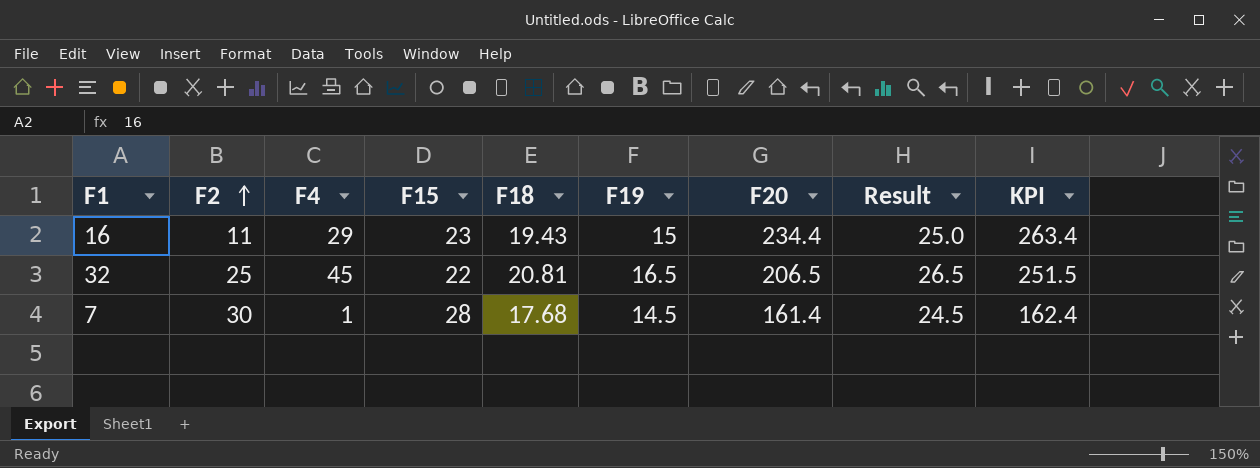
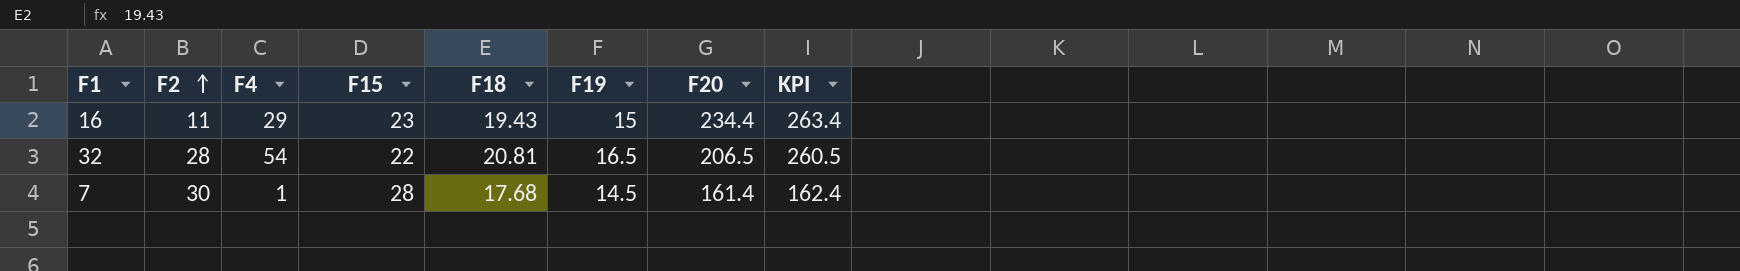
column Result | formula: [F19] + 10 -> none
32 | F2: 25 -> 28
32 | F4: 45 -> 54
32 | KPI: 251.5 -> 260.5

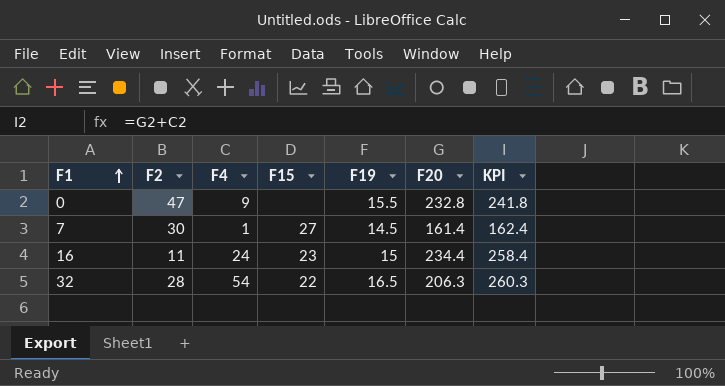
row order: F2 ascending -> F1 ascending
column F18 | position: 5 -> none
row 0: none -> 47 | 9 | none | 15.5 | 232.8 | 241.8
7 | F15: 28 -> 27
16 | F4: 29 -> 24
16 | KPI: 263.4 -> 258.4
32 | F20: 206.5 -> 206.3
32 | KPI: 260.5 -> 260.3

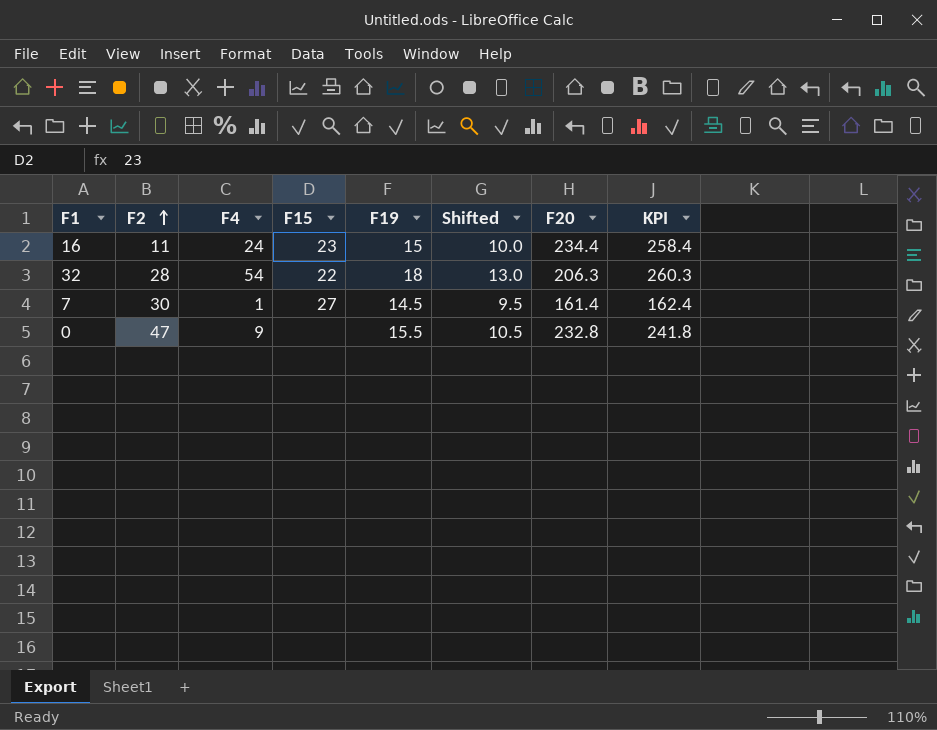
row order: F1 ascending -> F2 ascending
column Shifted | formula: none -> [F19] - 5
32 | F19: 16.5 -> 18

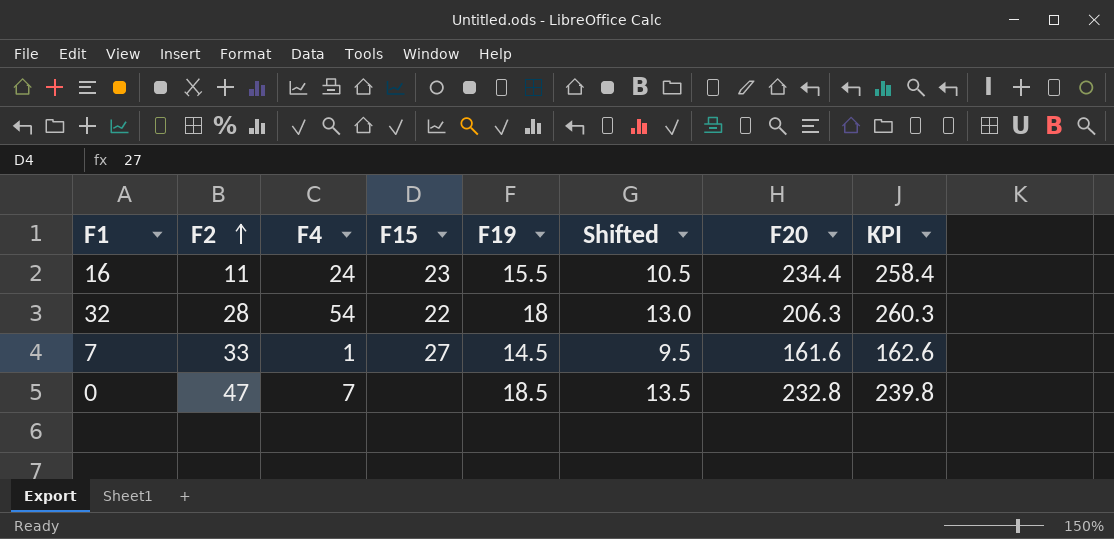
16 | F19: 15 -> 15.5
16 | Shifted: 10.0 -> 10.5
7 | F2: 30 -> 33
7 | F20: 161.4 -> 161.6
7 | KPI: 162.4 -> 162.6
0 | F4: 9 -> 7
0 | F19: 15.5 -> 18.5
0 | Shifted: 10.5 -> 13.5
0 | KPI: 241.8 -> 239.8

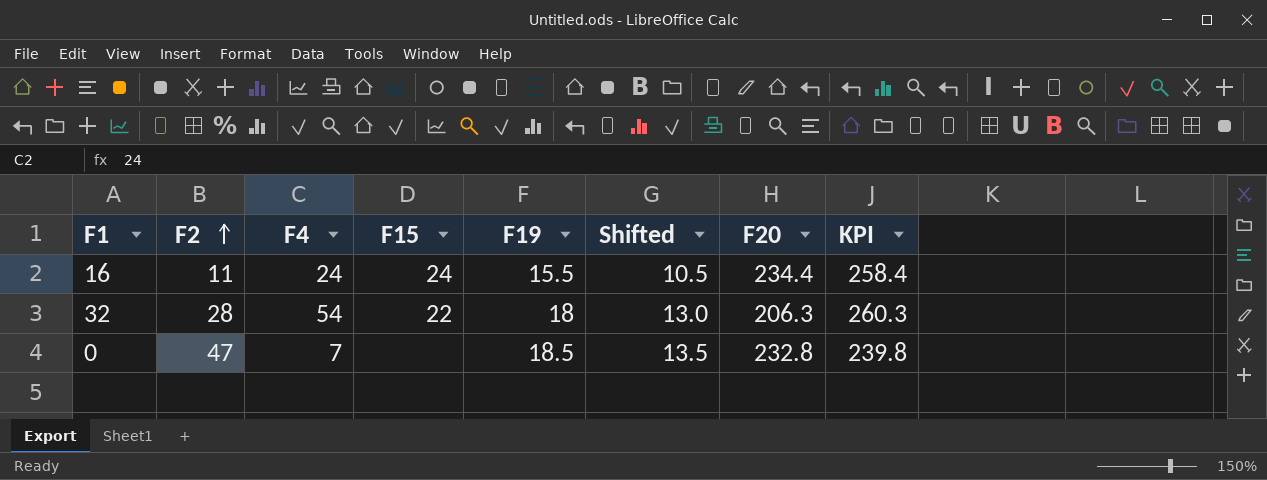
row 7: 33 | 1 | 27 | 14.5 | 9.5 | 161.6 | 162.6 -> none
16 | F15: 23 -> 24

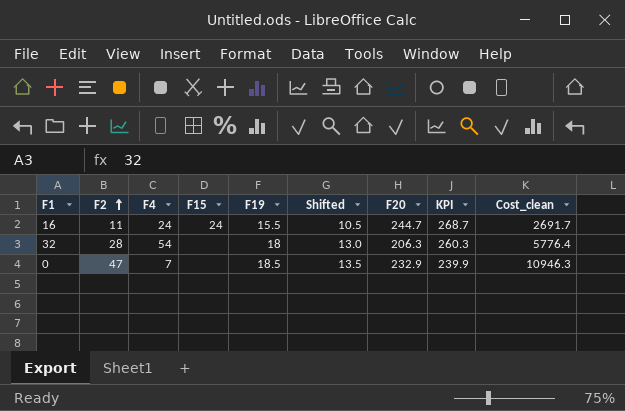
column Cost_clean | formula: none -> [F2] * [F20]
16 | F20: 234.4 -> 244.7
16 | KPI: 258.4 -> 268.7
32 | F15: 22 -> none
0 | F20: 232.8 -> 232.9
0 | KPI: 239.8 -> 239.9

